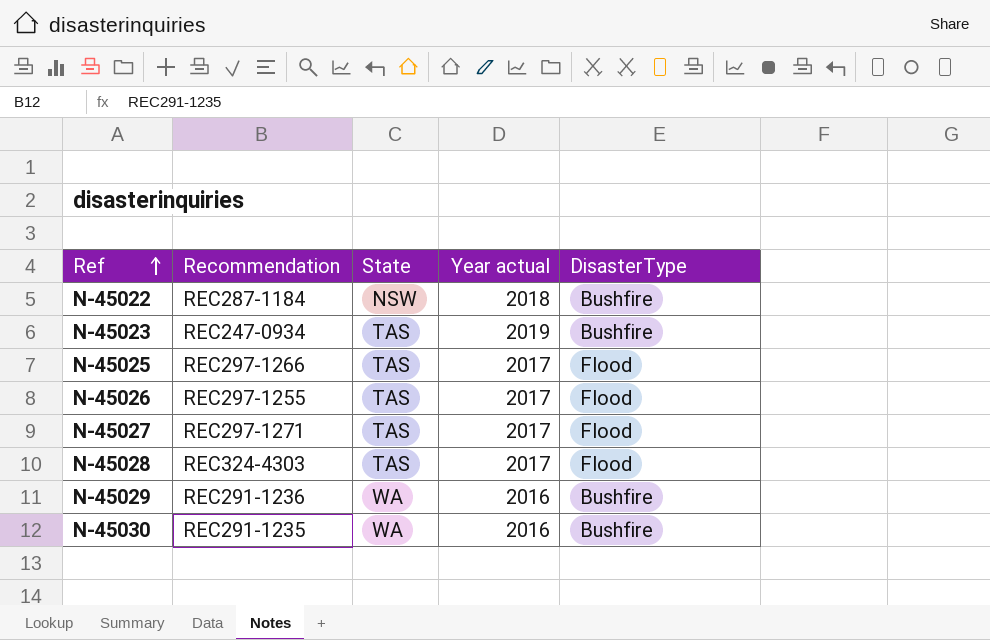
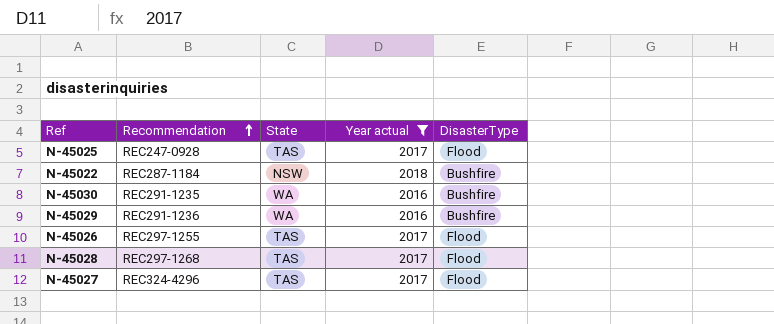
filter: none -> Year actual != 2019
row order: Ref ascending -> Recommendation ascending
N-45025 | Recommendation: REC297-1266 -> REC247-0928
N-45028 | Recommendation: REC324-4303 -> REC297-1268
N-45027 | Recommendation: REC297-1271 -> REC324-4296

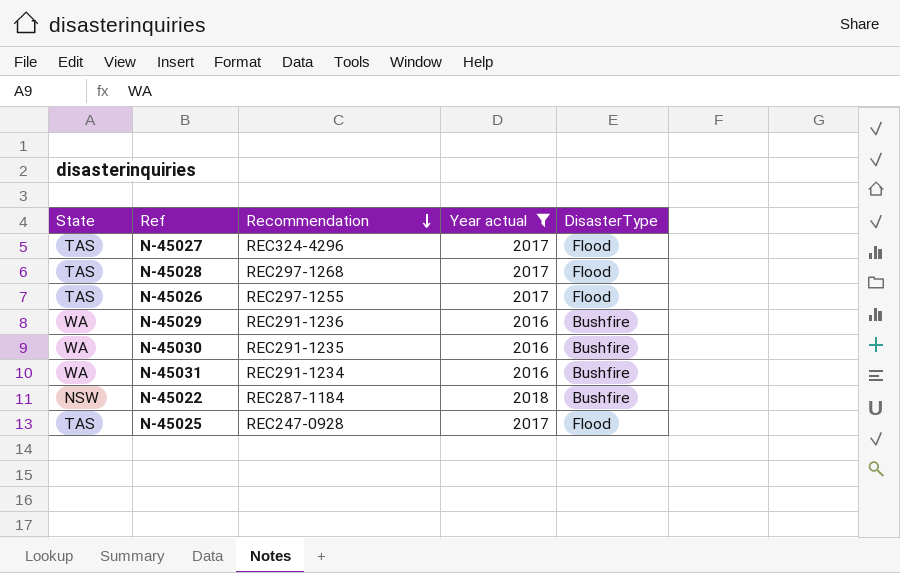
row order: Recommendation ascending -> Recommendation descending
column State | position: 3 -> 1
row N-45031: none -> WA | REC291-1234 | 2016 | Bushfire

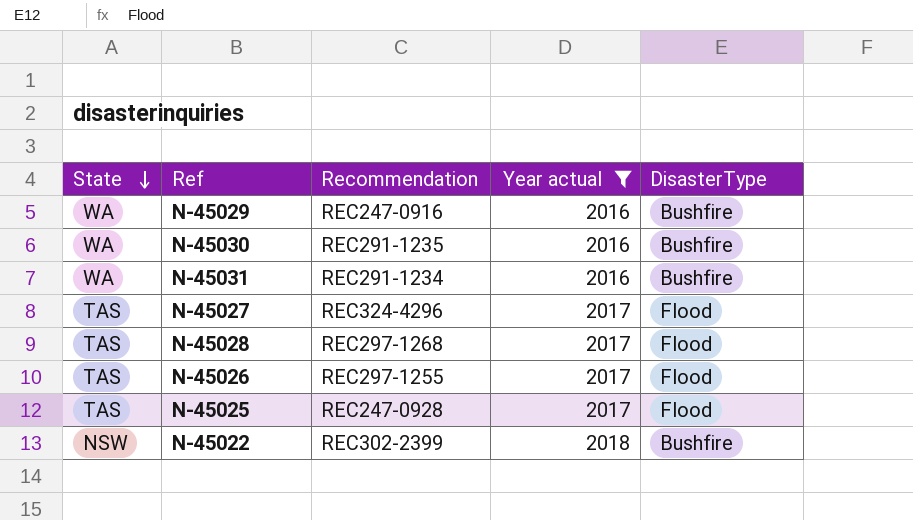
row order: Recommendation descending -> State descending
N-45029 | Recommendation: REC291-1236 -> REC247-0916
N-45022 | Recommendation: REC287-1184 -> REC302-2399

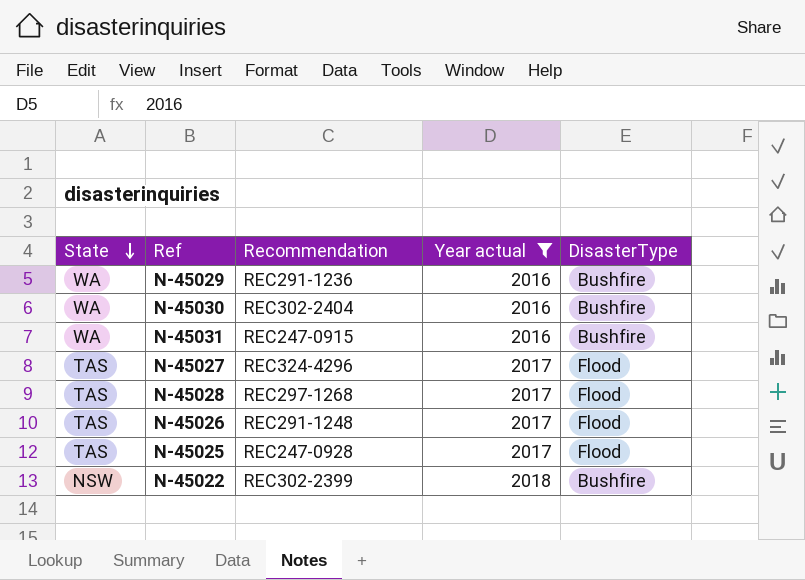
N-45029 | Recommendation: REC247-0916 -> REC291-1236
N-45030 | Recommendation: REC291-1235 -> REC302-2404
N-45031 | Recommendation: REC291-1234 -> REC247-0915
N-45026 | Recommendation: REC297-1255 -> REC291-1248

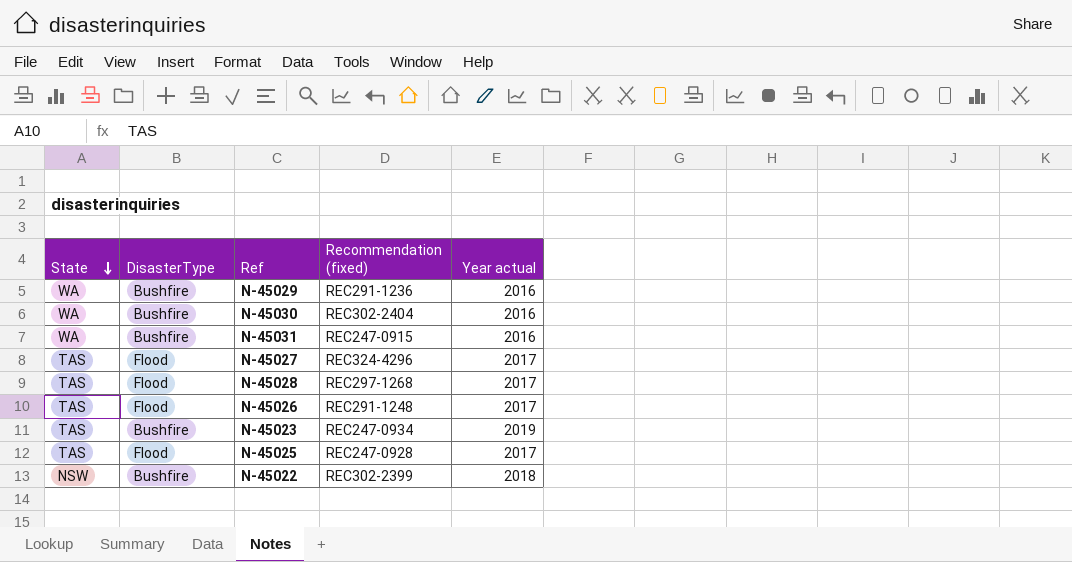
filter: Year actual != 2019 -> none
column DisasterType | position: 5 -> 2
column name: Recommendation -> Recommendation (fixed)

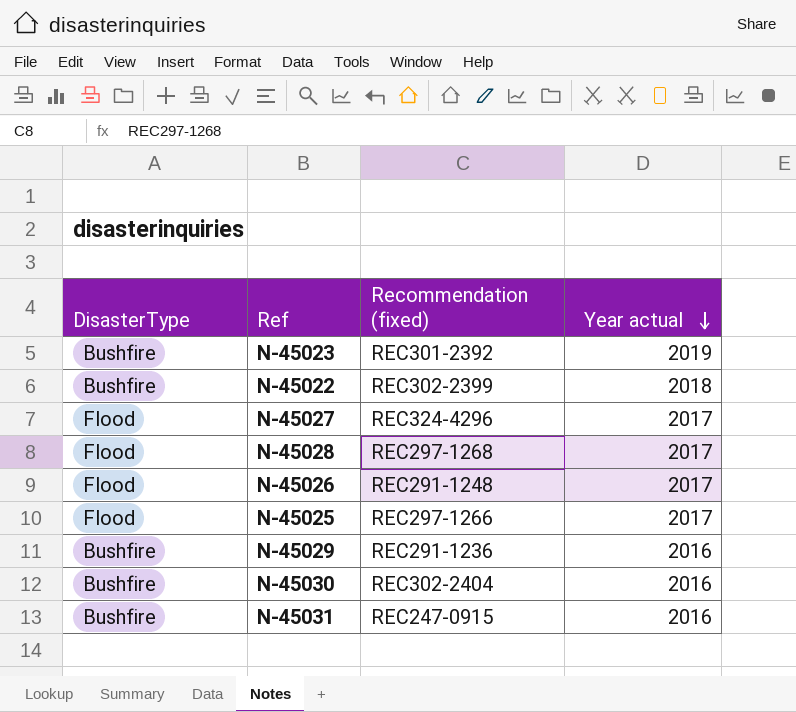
row order: State descending -> Year actual descending
column State | position: 1 -> none
N-45023 | Recommendation (fixed): REC247-0934 -> REC301-2392
N-45025 | Recommendation (fixed): REC247-0928 -> REC297-1266

